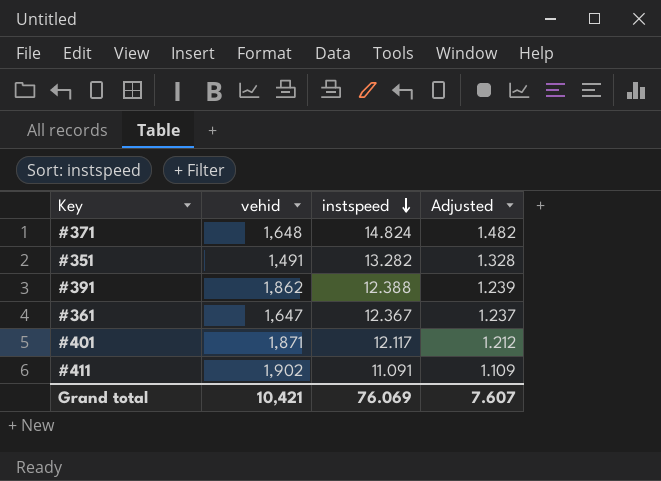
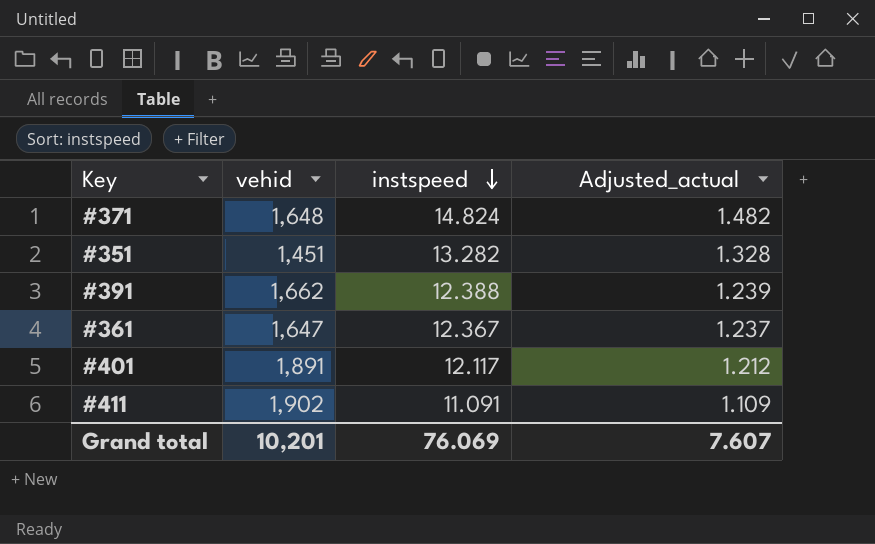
column name: Adjusted -> Adjusted_actual
#351 | vehid: 1,491 -> 1,451
#391 | vehid: 1,862 -> 1,662
#401 | vehid: 1,871 -> 1,891
Grand total | vehid: 10,421 -> 10,201

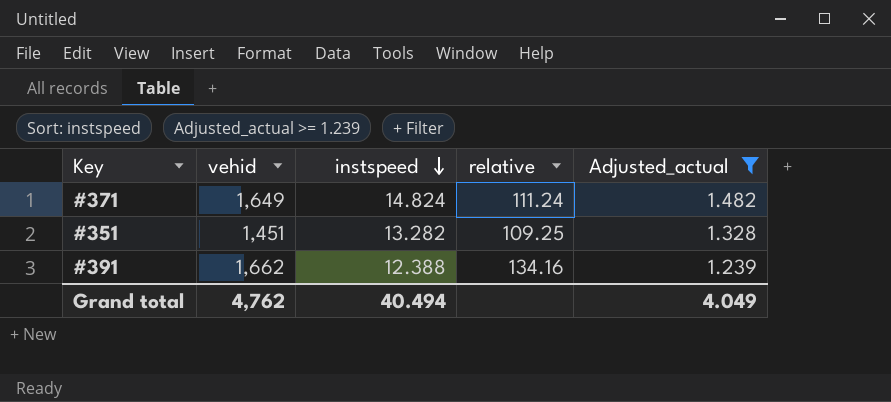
filter: none -> Adjusted_actual >= 1.239
column relative | formula: none -> [vehid] / [instspeed]
#371 | vehid: 1,648 -> 1,649
Grand total | vehid: 10,201 -> 4,762
Grand total | instspeed: 76.069 -> 40.494
Grand total | Adjusted_actual: 7.607 -> 4.049

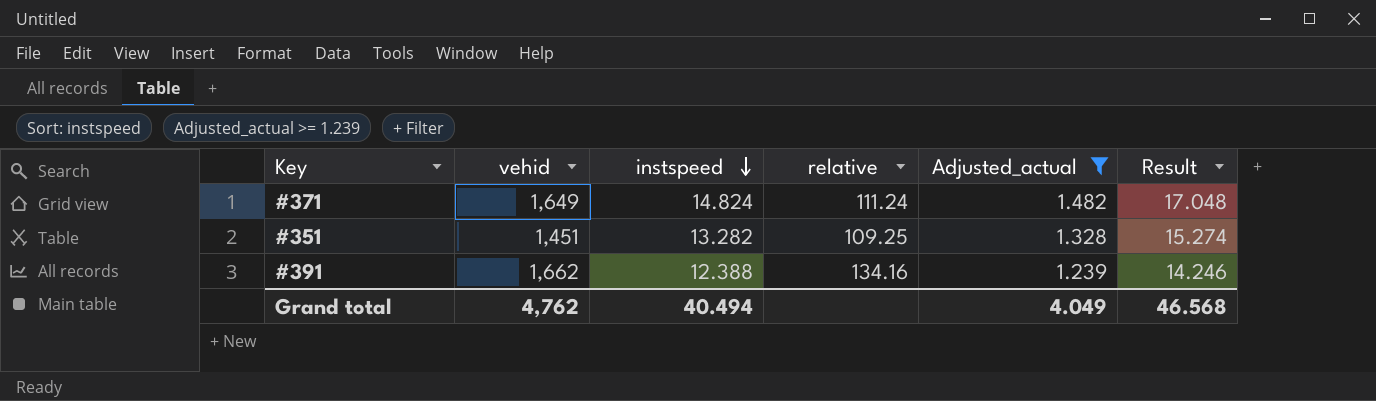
column Result | formula: none -> [instspeed] * 1.15

